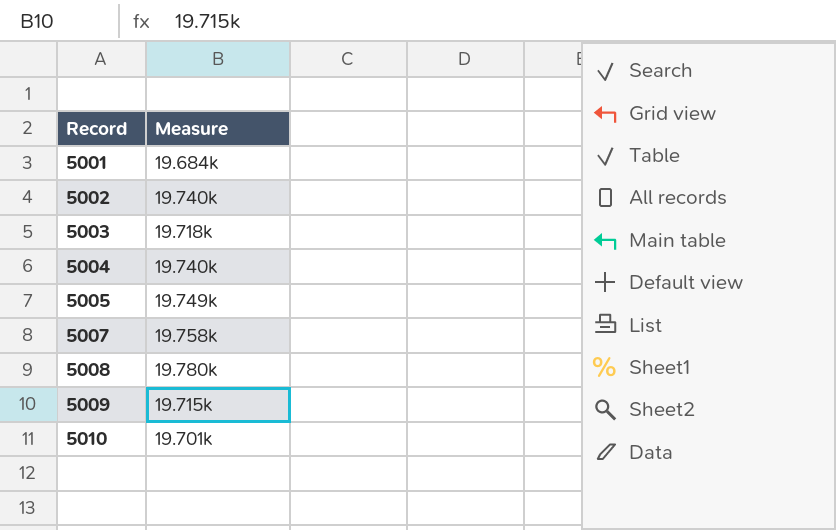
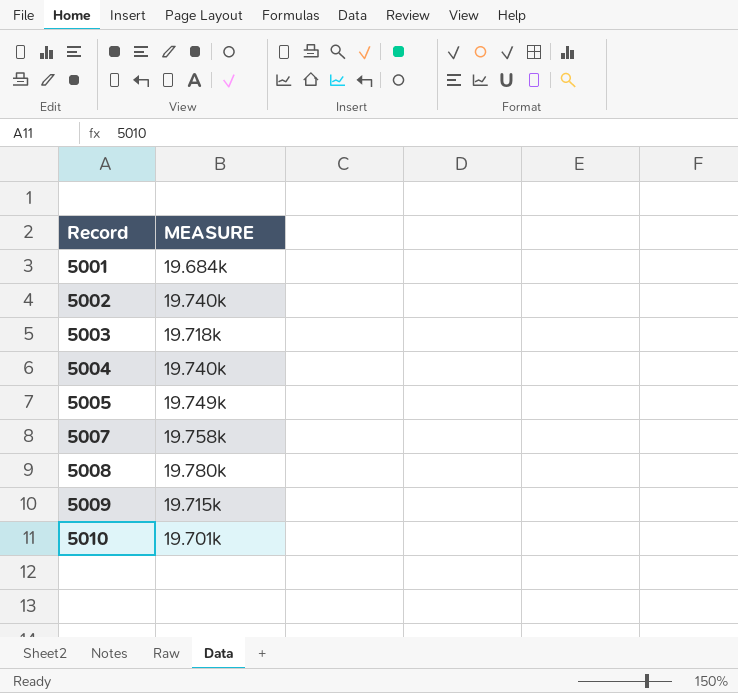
column name: Measure -> MEASURE

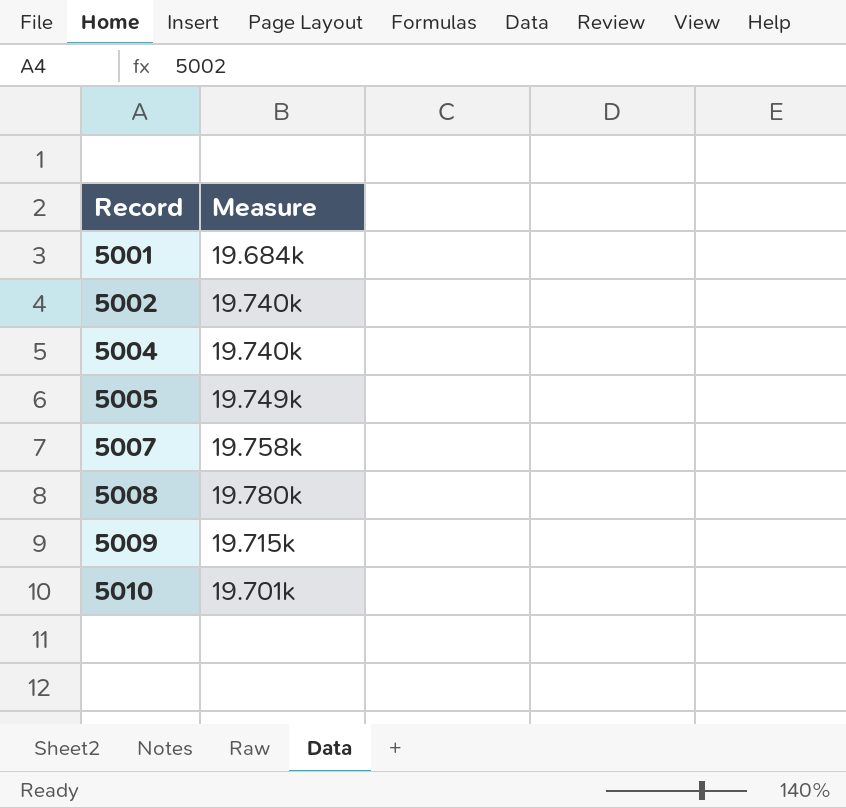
column name: MEASURE -> Measure
row 5003: 19.718k -> none

